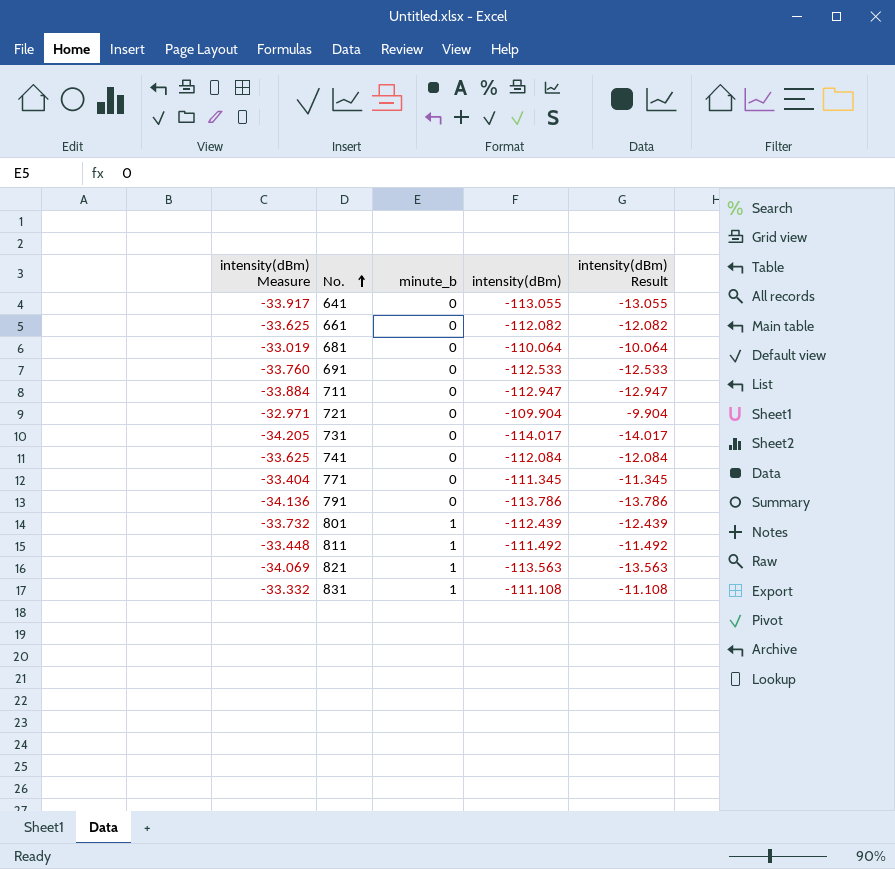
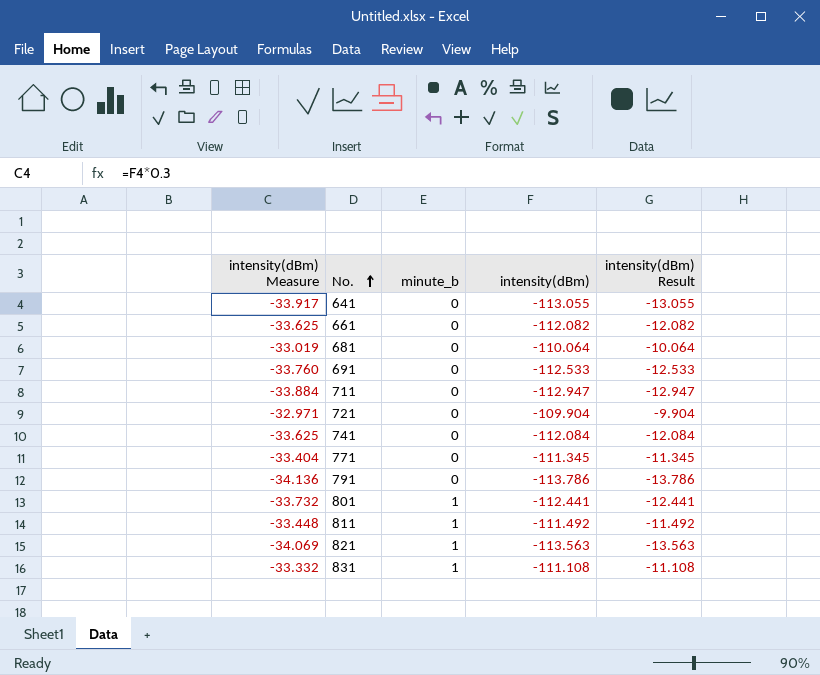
row 731: -34.205 | 0 | -114.017 | -14.017 -> none
801 | intensity(dBm): -112.439 -> -112.441
801 | intensity(dBm) Result: -12.439 -> -12.441

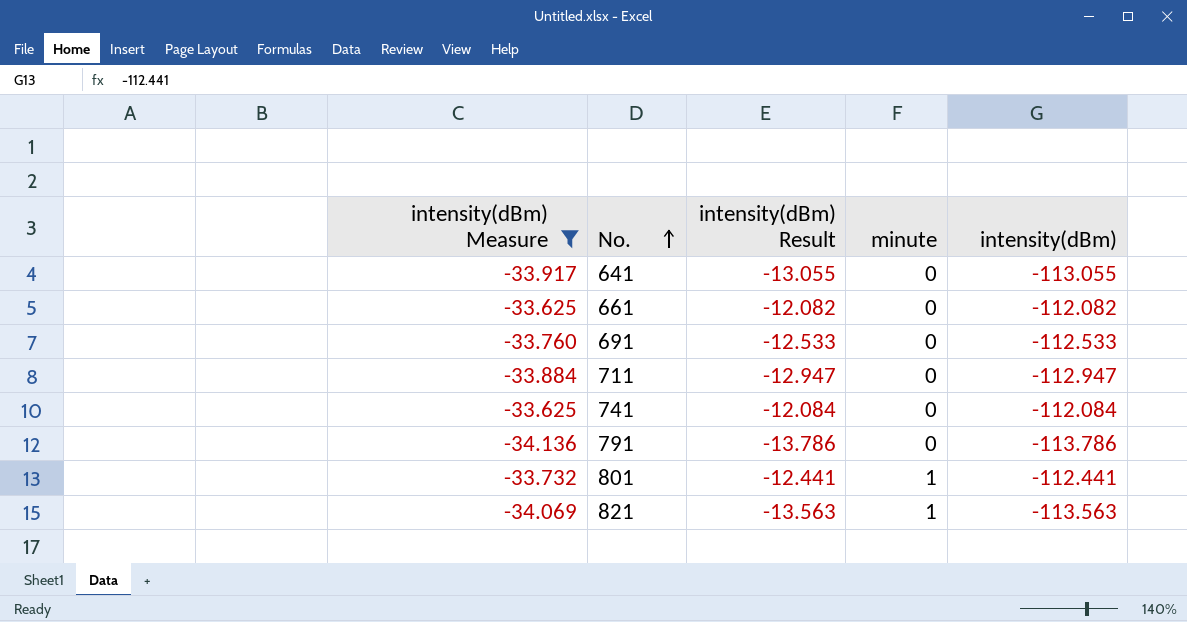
filter: none -> intensity(dBm) Measure <= -33.625
column intensity(dBm) Result | position: 5 -> 3
column name: minute_b -> minute

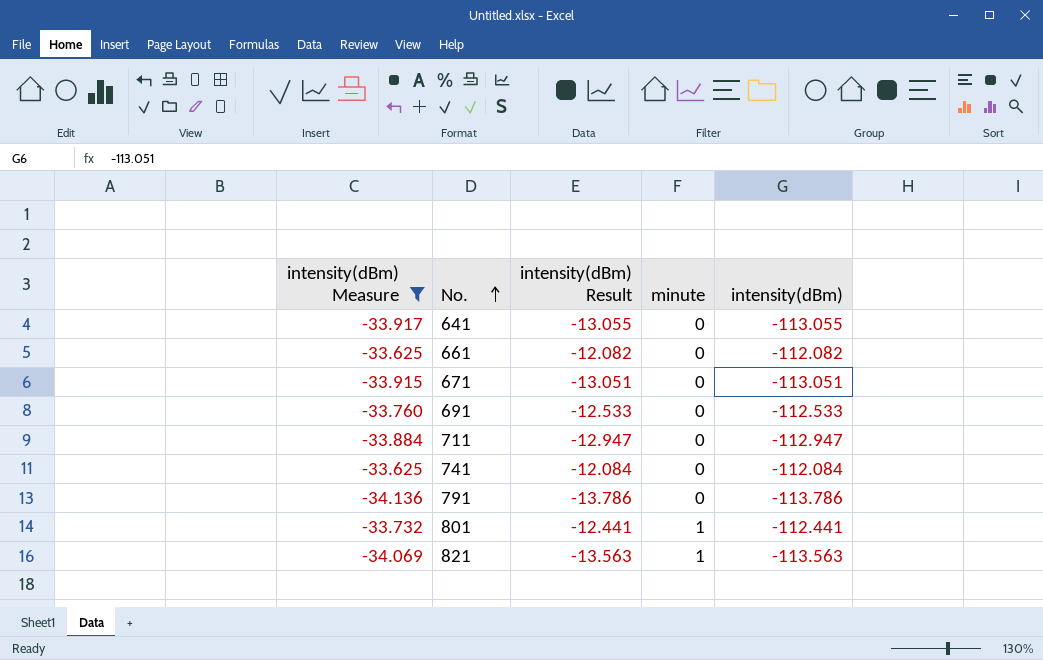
row 671: none -> -33.915 | -13.051 | 0 | -113.051

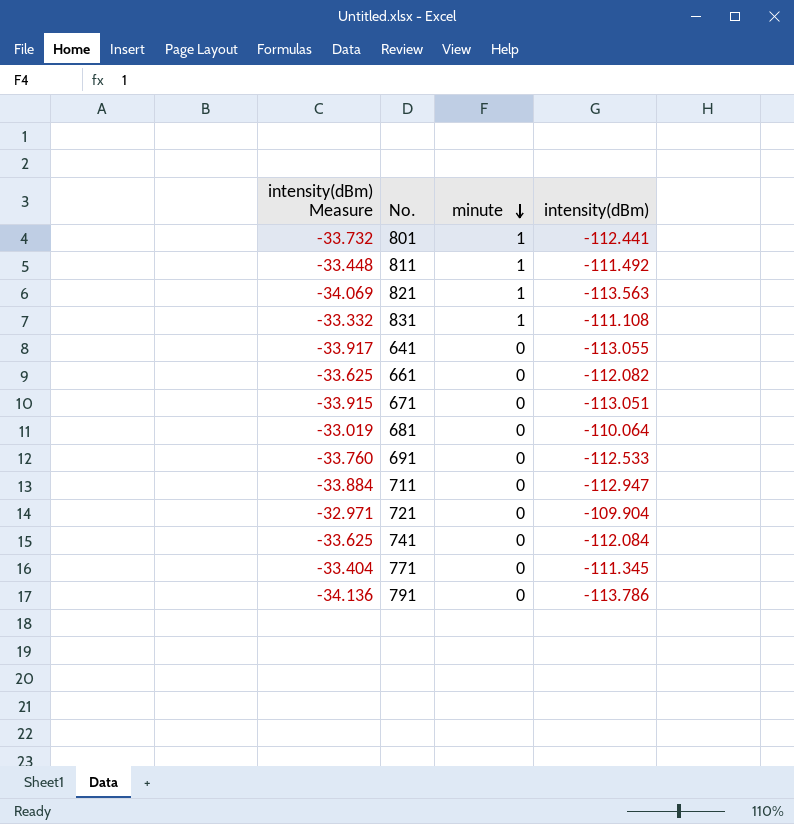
filter: intensity(dBm) Measure <= -33.625 -> none
row order: No. ascending -> minute descending
column intensity(dBm) Result | formula: [intensity(dBm)] + 100 -> none

